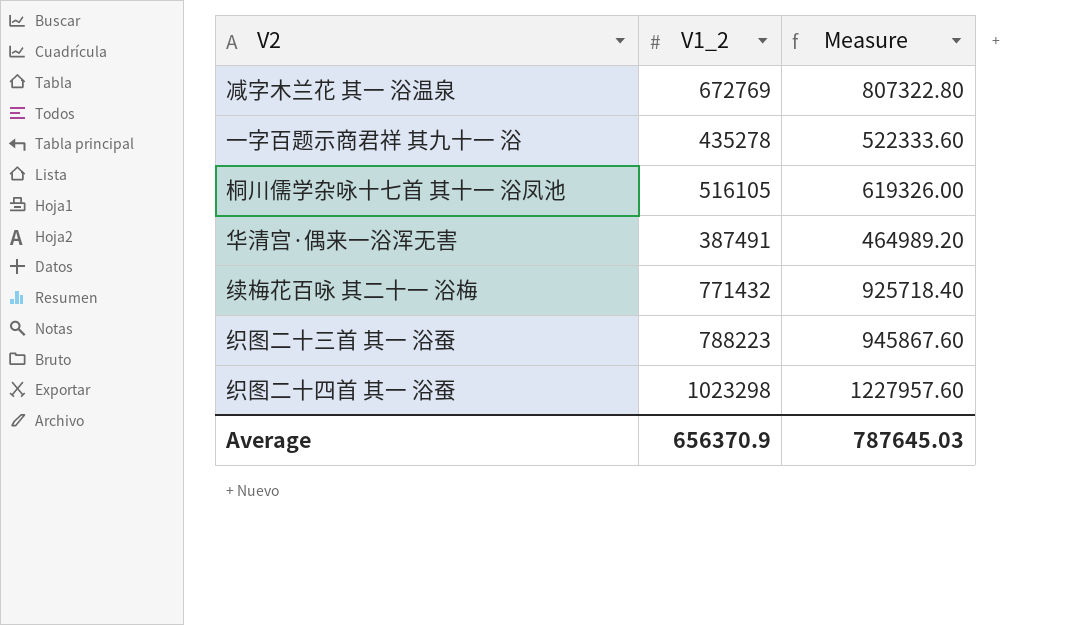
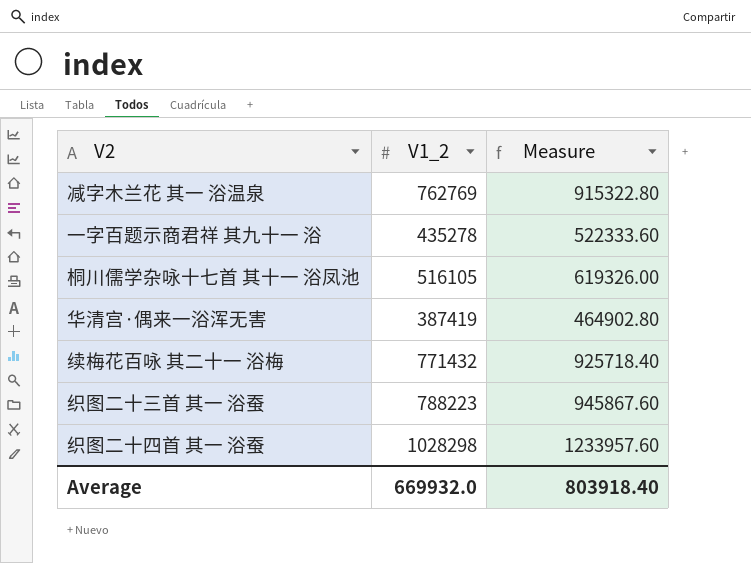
减字木兰花 其一 浴温泉 | V1_2: 672769 -> 762769
减字木兰花 其一 浴温泉 | Measure: 807322.80 -> 915322.80
华清宫·偶来一浴浑无害 | V1_2: 387491 -> 387419
华清宫·偶来一浴浑无害 | Measure: 464989.20 -> 464902.80
织图二十四首 其一 浴蚕 | V1_2: 1023298 -> 1028298
织图二十四首 其一 浴蚕 | Measure: 1227957.60 -> 1233957.60
Average | V1_2: 656370.9 -> 669932.0
Average | Measure: 787645.03 -> 803918.40

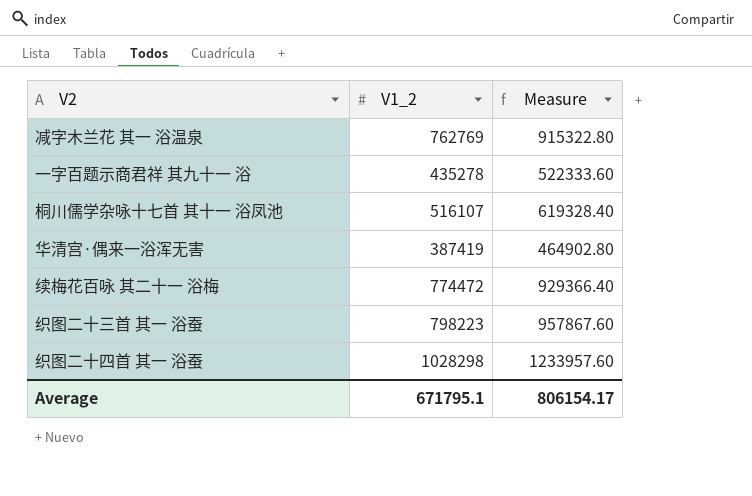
桐川儒学杂咏十七首 其十一 浴凤池 | V1_2: 516105 -> 516107
桐川儒学杂咏十七首 其十一 浴凤池 | Measure: 619326.00 -> 619328.40
续梅花百咏 其二十一 浴梅 | V1_2: 771432 -> 774472
续梅花百咏 其二十一 浴梅 | Measure: 925718.40 -> 929366.40
织图二十三首 其一 浴蚕 | V1_2: 788223 -> 798223
织图二十三首 其一 浴蚕 | Measure: 945867.60 -> 957867.60
Average | V1_2: 669932.0 -> 671795.1
Average | Measure: 803918.40 -> 806154.17

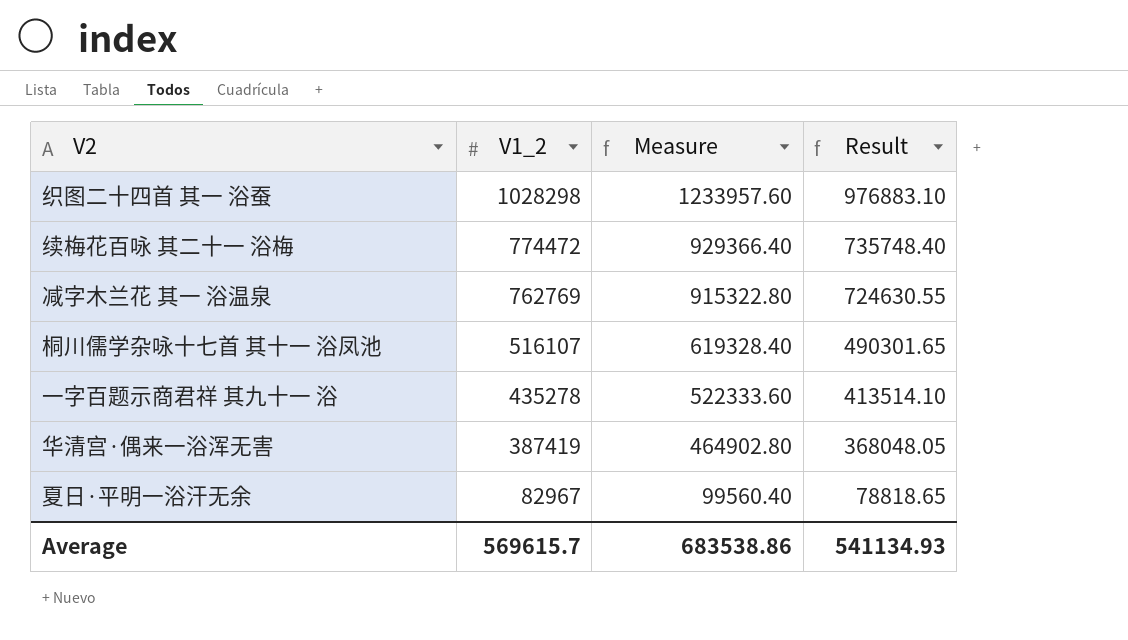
row order: none -> V1_2 descending
column Result | formula: none -> [V1_2] * 0.95
row 织图二十三首 其一 浴蚕: 798223 | 957867.60 -> none
row 夏日·平明一浴汗无余: none -> 82967 | 99560.40 | 78818.65
Average | V1_2: 671795.1 -> 569615.7
Average | Measure: 806154.17 -> 683538.86

